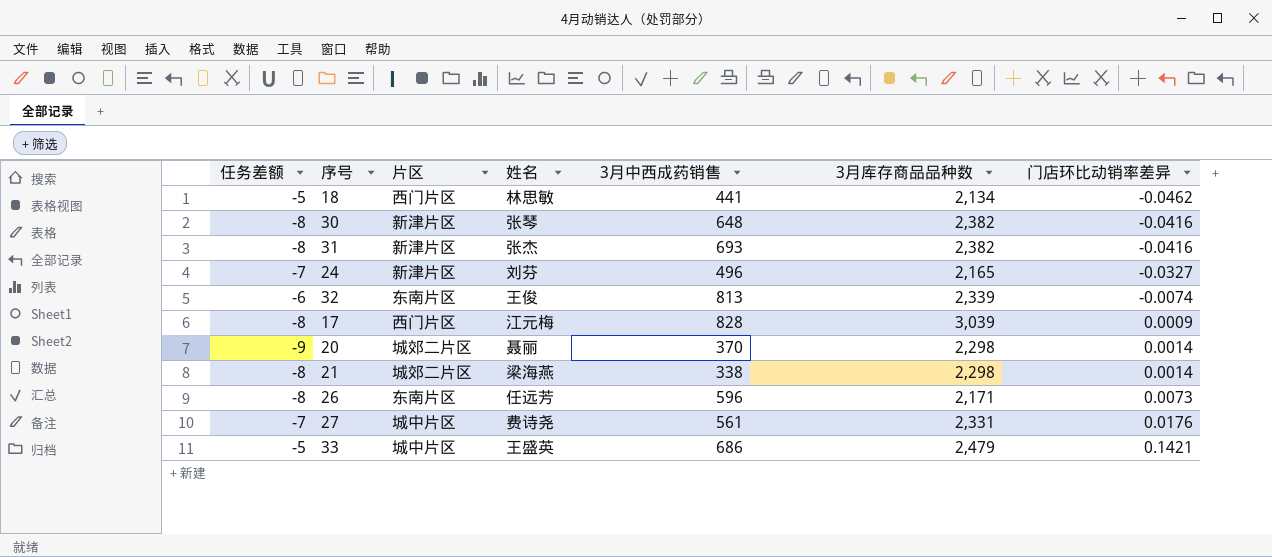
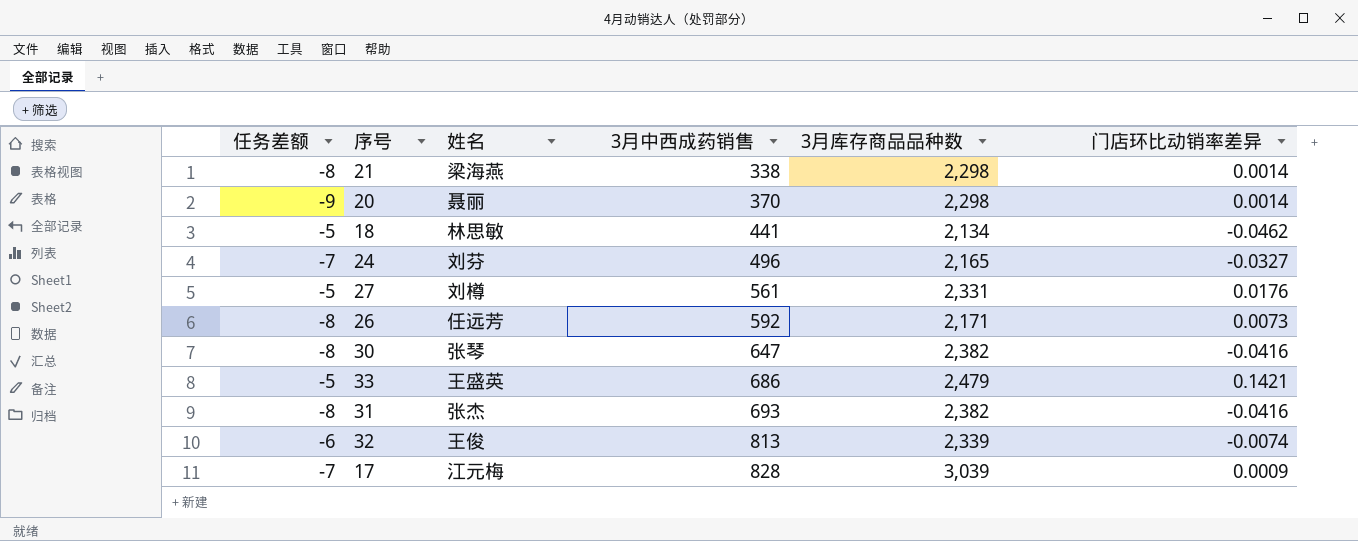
row order: 门店环比动销率差异 ascending -> 3月中西成药销售 ascending
column 片区 | position: 3 -> none
27 | 任务差额: -7 -> -5
27 | 姓名: 费诗尧 -> 刘樽
26 | 3月中西成药销售: 596 -> 592
30 | 3月中西成药销售: 648 -> 647
17 | 任务差额: -8 -> -7

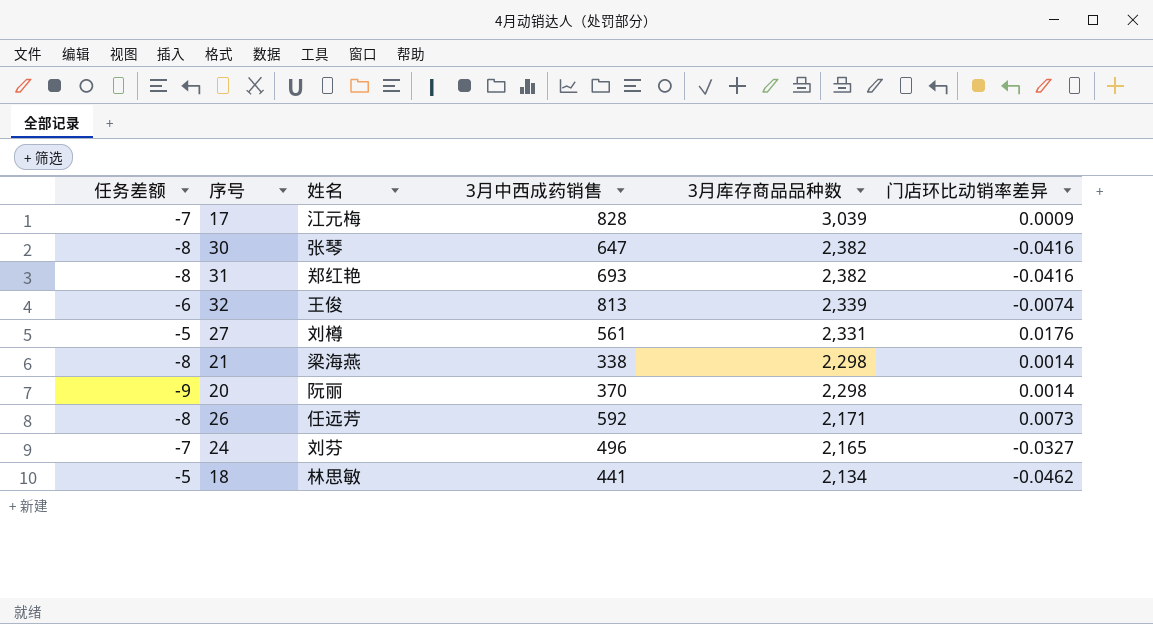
row order: 3月中西成药销售 ascending -> 3月库存商品品种数 descending
row 33: -5 | 王盛英 | 686 | 2,479 | 0.1421 -> none
31 | 姓名: 张杰 -> 郑红艳
20 | 姓名: 聂丽 -> 阮丽

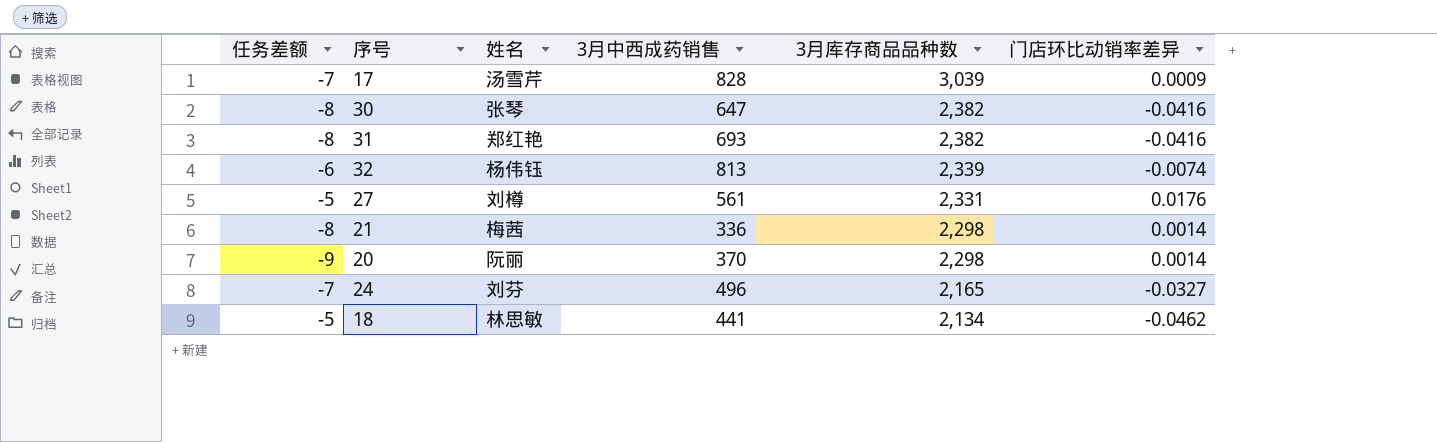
row 26: -8 | 任远芳 | 592 | 2,171 | 0.0073 -> none
17 | 姓名: 江元梅 -> 汤雪芹
32 | 姓名: 王俊 -> 杨伟钰
21 | 姓名: 梁海燕 -> 梅茜
21 | 3月中西成药销售: 338 -> 336

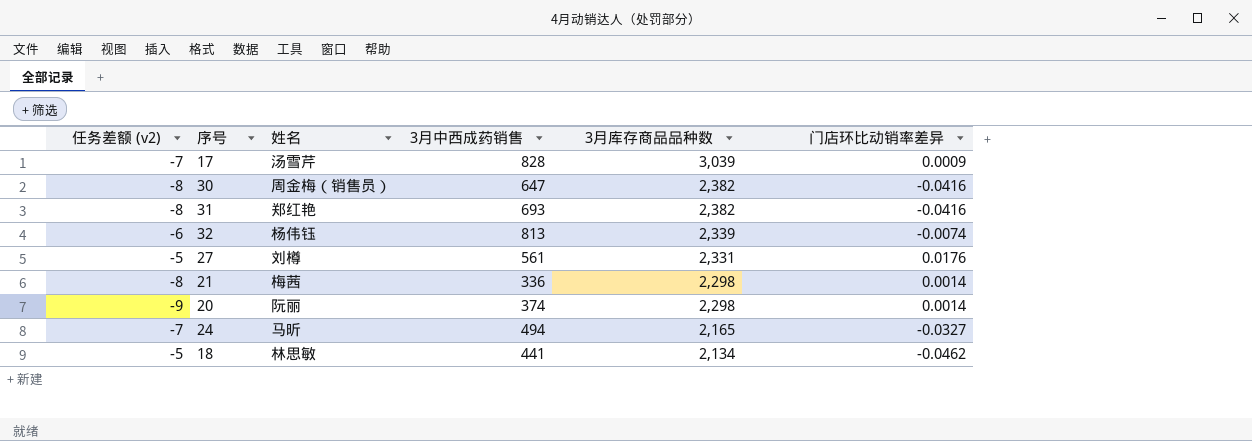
column name: 任务差额 -> 任务差额 (v2)
30 | 姓名: 张琴 -> 周金梅（销售员）
20 | 3月中西成药销售: 370 -> 374
24 | 姓名: 刘芬 -> 马昕
24 | 3月中西成药销售: 496 -> 494

